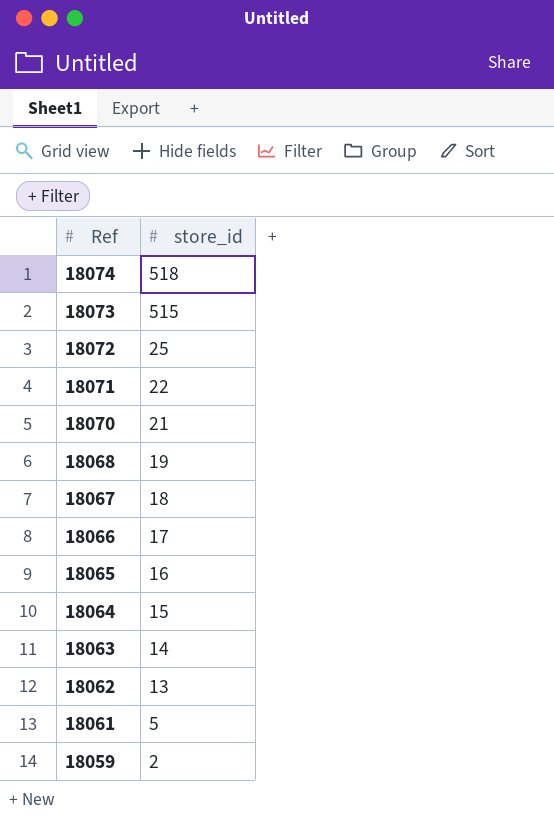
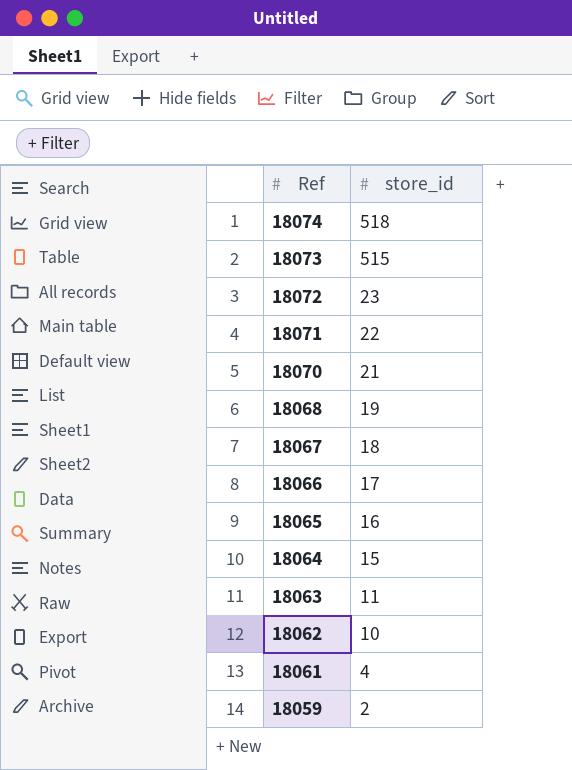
18072 | store_id: 25 -> 23
18063 | store_id: 14 -> 11
18062 | store_id: 13 -> 10
18061 | store_id: 5 -> 4

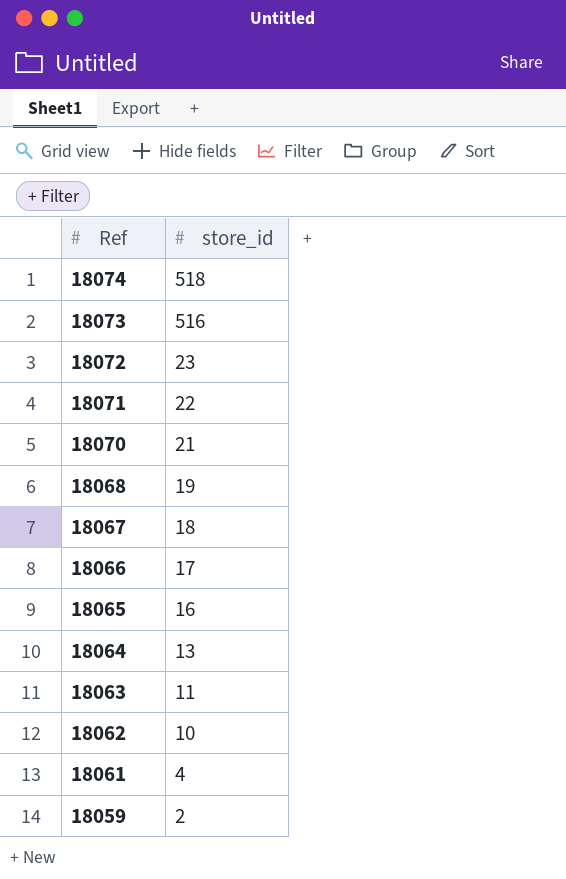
18073 | store_id: 515 -> 516
18064 | store_id: 15 -> 13

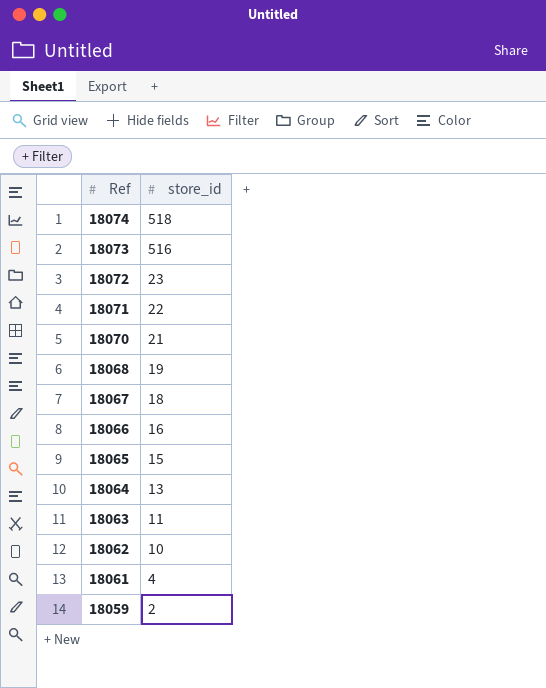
18066 | store_id: 17 -> 16
18065 | store_id: 16 -> 15

